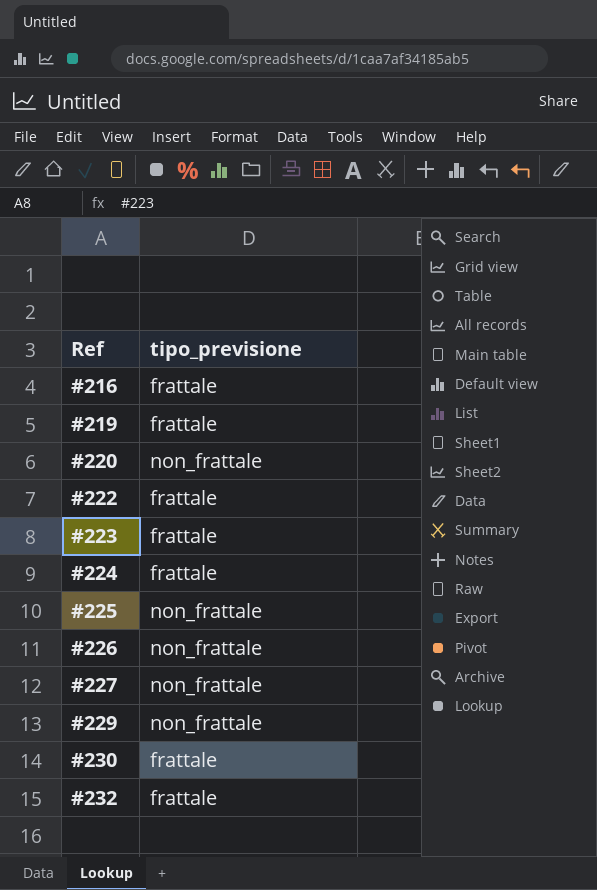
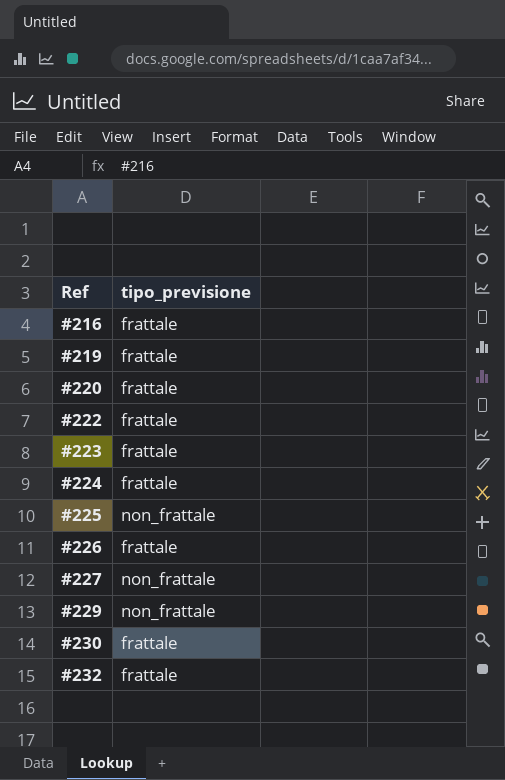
#220 | tipo_previsione: non_frattale -> frattale
#226 | tipo_previsione: non_frattale -> frattale

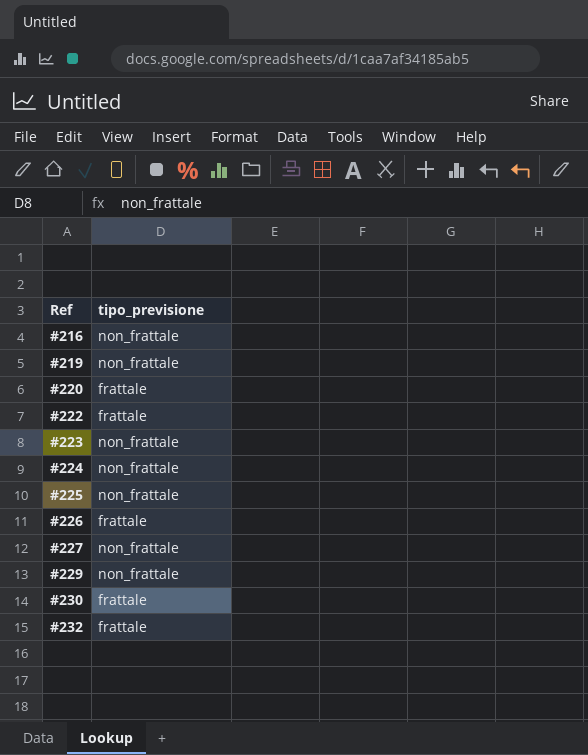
#216 | tipo_previsione: frattale -> non_frattale
#219 | tipo_previsione: frattale -> non_frattale
#223 | tipo_previsione: frattale -> non_frattale
#224 | tipo_previsione: frattale -> non_frattale

